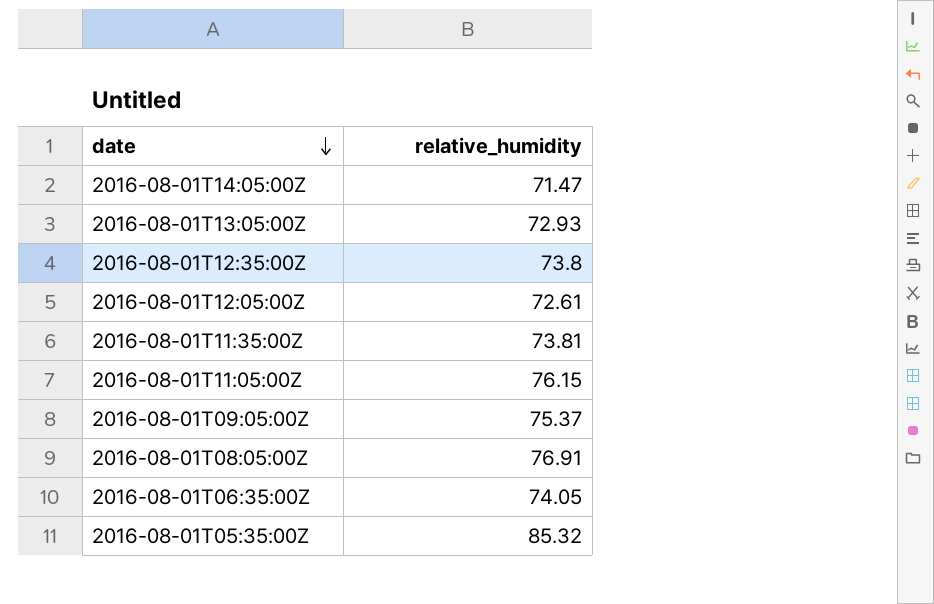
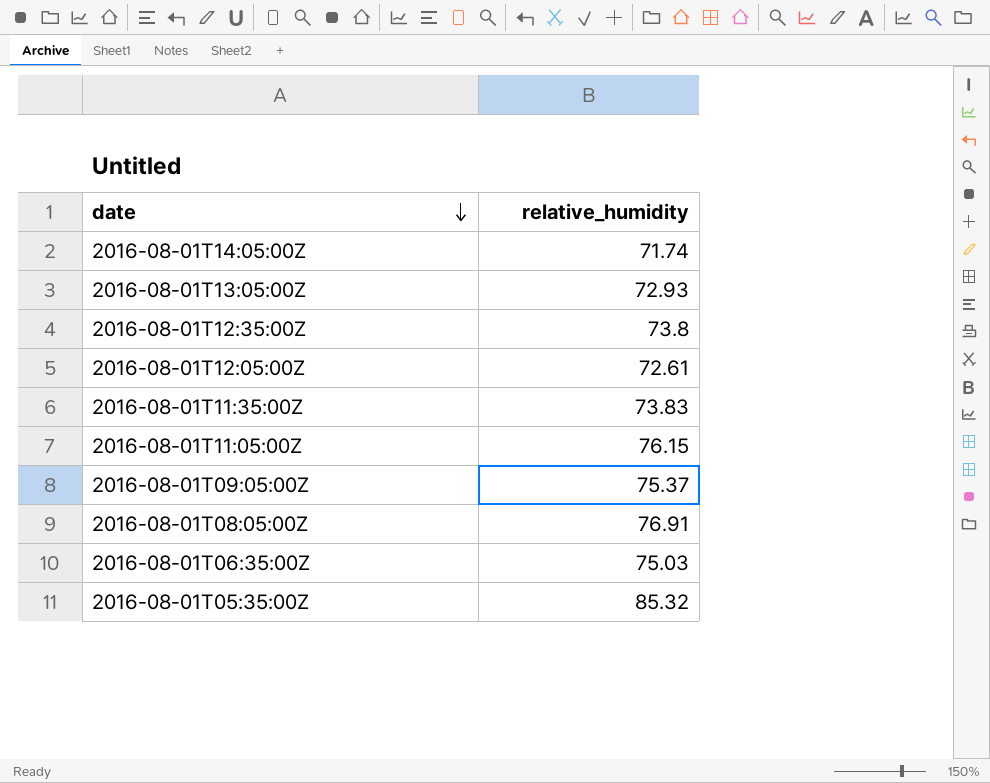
2016-08-01T14:05:00Z | relative_humidity: 71.47 -> 71.74
2016-08-01T11:35:00Z | relative_humidity: 73.81 -> 73.83
2016-08-01T06:35:00Z | relative_humidity: 74.05 -> 75.03

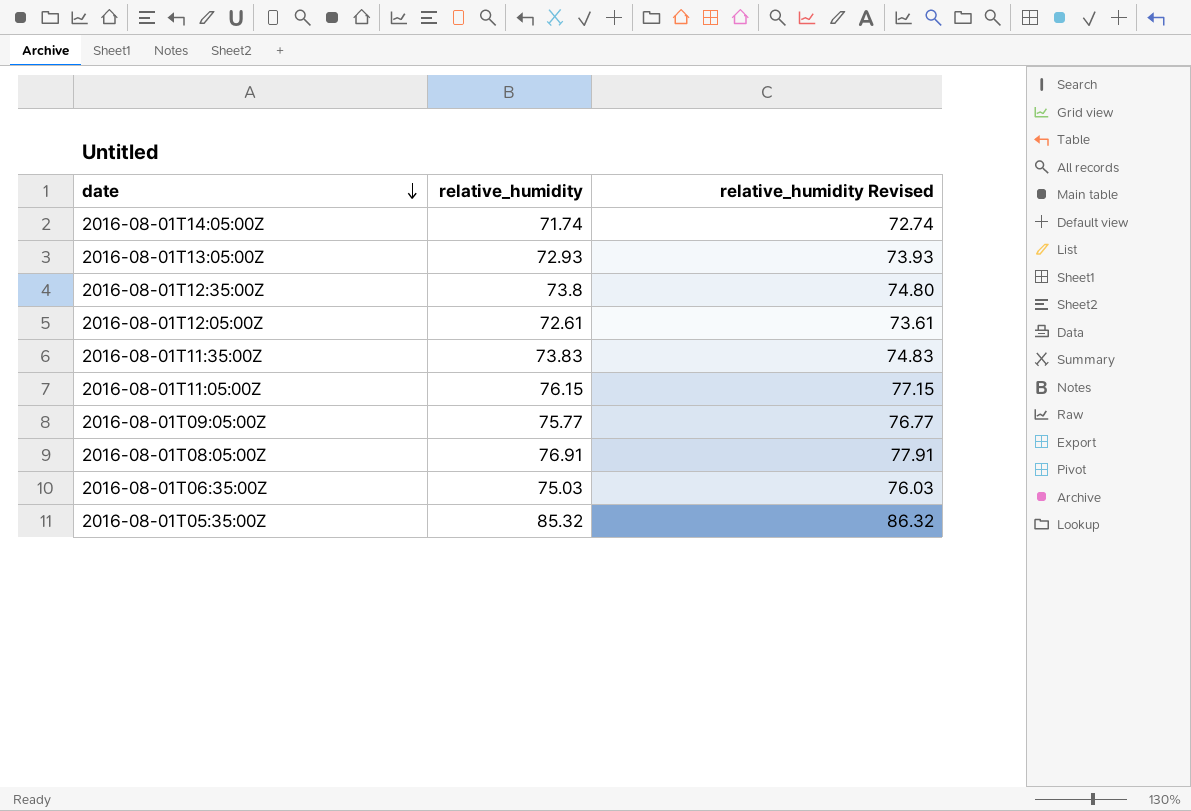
column relative_humidity Revised | formula: none -> [relative_humidity] + 1
2016-08-01T09:05:00Z | relative_humidity: 75.37 -> 75.77

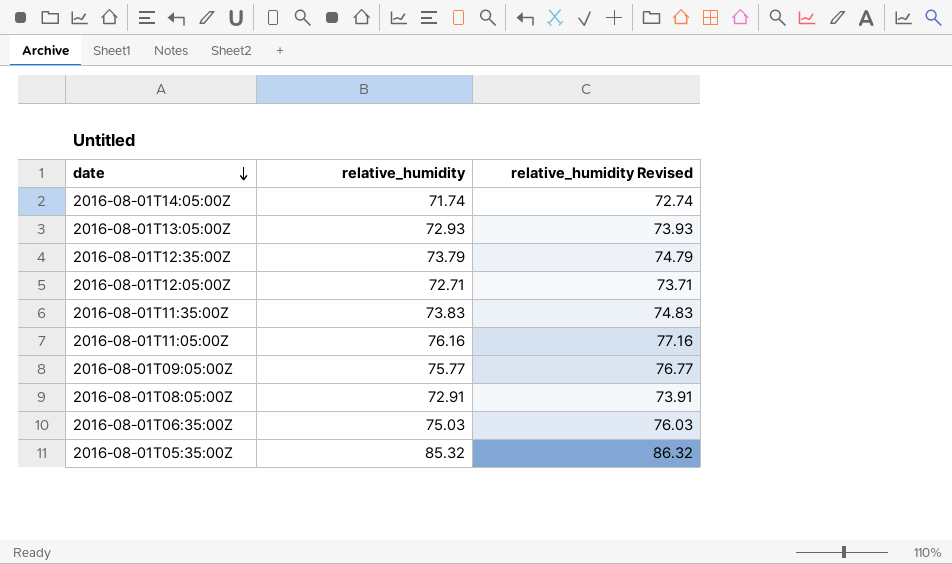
2016-08-01T12:35:00Z | relative_humidity: 73.8 -> 73.79
2016-08-01T12:35:00Z | relative_humidity Revised: 74.80 -> 74.79
2016-08-01T12:05:00Z | relative_humidity: 72.61 -> 72.71
2016-08-01T12:05:00Z | relative_humidity Revised: 73.61 -> 73.71
2016-08-01T11:05:00Z | relative_humidity: 76.15 -> 76.16
2016-08-01T11:05:00Z | relative_humidity Revised: 77.15 -> 77.16
2016-08-01T08:05:00Z | relative_humidity: 76.91 -> 72.91
2016-08-01T08:05:00Z | relative_humidity Revised: 77.91 -> 73.91

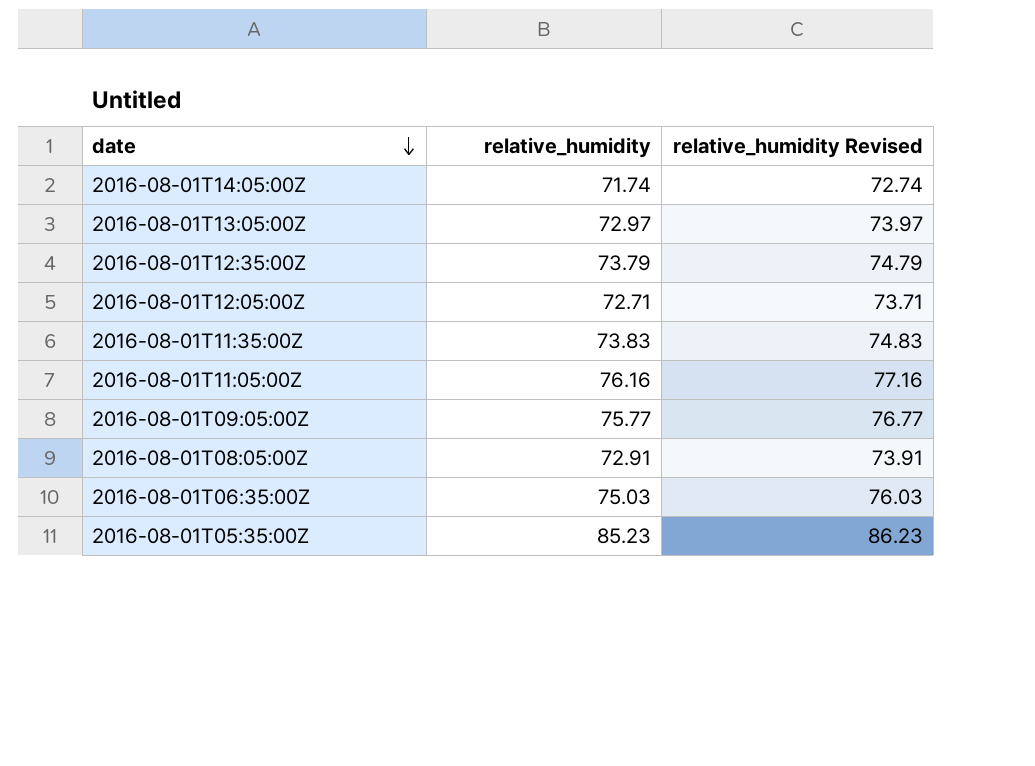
2016-08-01T13:05:00Z | relative_humidity: 72.93 -> 72.97
2016-08-01T13:05:00Z | relative_humidity Revised: 73.93 -> 73.97
2016-08-01T05:35:00Z | relative_humidity: 85.32 -> 85.23
2016-08-01T05:35:00Z | relative_humidity Revised: 86.32 -> 86.23

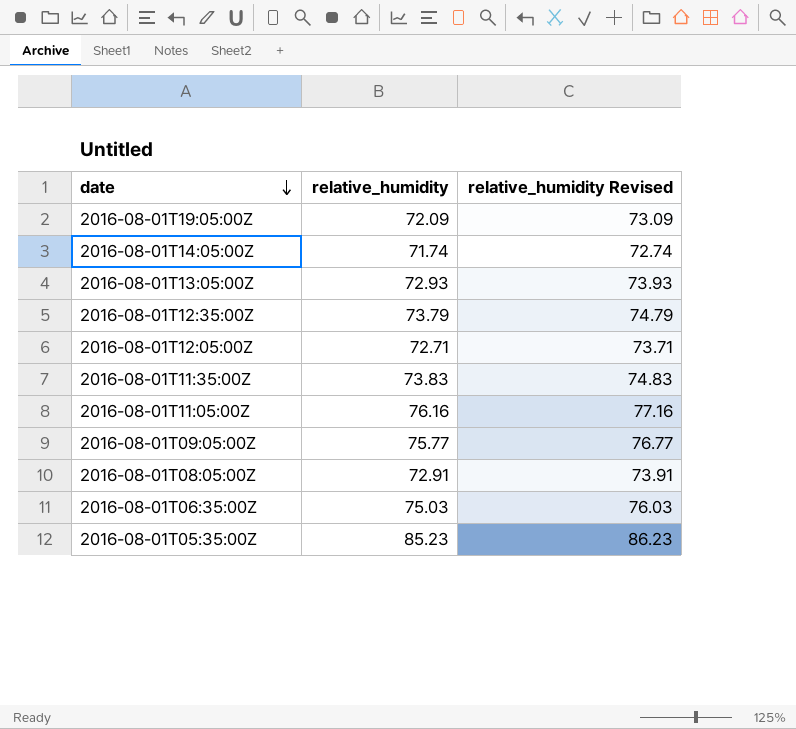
row 2016-08-01T19:05:00Z: none -> 72.09 | 73.09
2016-08-01T13:05:00Z | relative_humidity: 72.97 -> 72.93
2016-08-01T13:05:00Z | relative_humidity Revised: 73.97 -> 73.93

